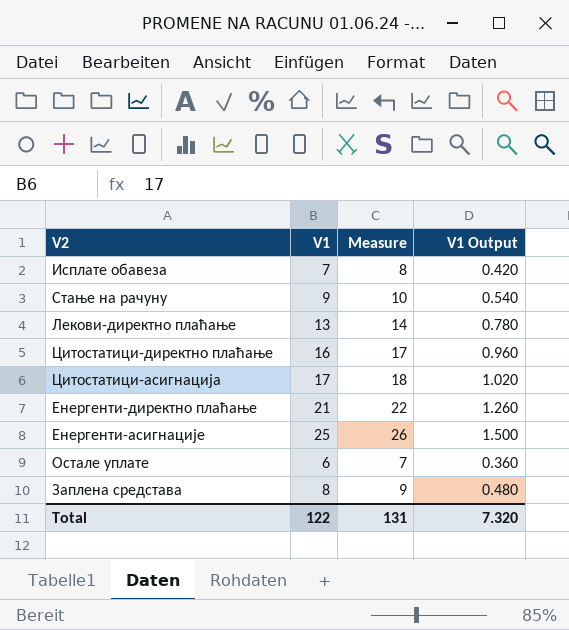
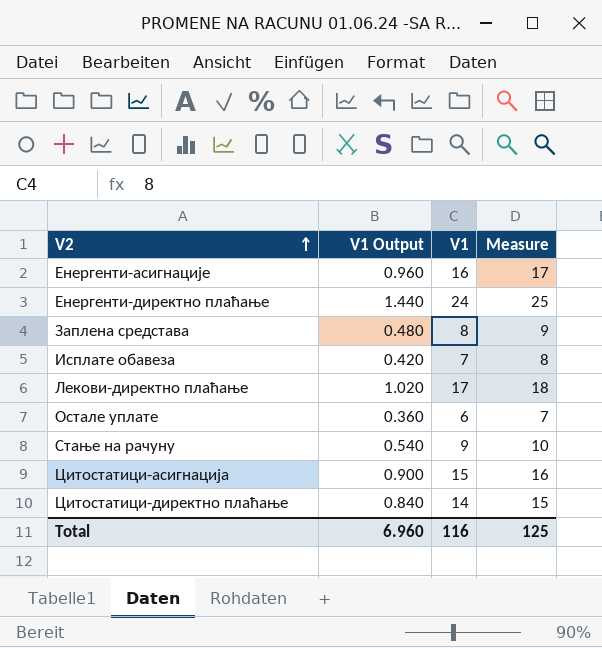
row order: none -> V2 ascending
column V1 Output | position: 4 -> 2
Енергенти-асигнације | V1 Output: 1.500 -> 0.960
Енергенти-асигнације | V1: 25 -> 16
Енергенти-асигнације | Measure: 26 -> 17
Енергенти-директно плаћање | V1 Output: 1.260 -> 1.440
Енергенти-директно плаћање | V1: 21 -> 24
Енергенти-директно плаћање | Measure: 22 -> 25
Лекови-директно плаћање | V1 Output: 0.780 -> 1.020
Лекови-директно плаћање | V1: 13 -> 17
Лекови-директно плаћање | Measure: 14 -> 18
Цитостатици-асигнација | V1 Output: 1.020 -> 0.900
Цитостатици-асигнација | V1: 17 -> 15
Цитостатици-асигнација | Measure: 18 -> 16
Цитостатици-директно плаћање | V1 Output: 0.960 -> 0.840
Цитостатици-директно плаћање | V1: 16 -> 14
Цитостатици-директно плаћање | Measure: 17 -> 15
Total | V1 Output: 7.320 -> 6.960
Total | V1: 122 -> 116
Total | Measure: 131 -> 125

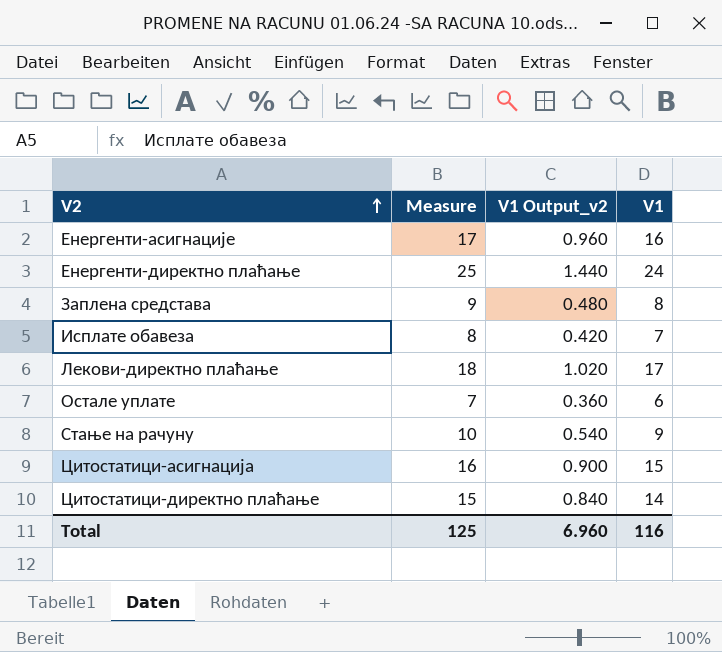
column Measure | position: 4 -> 2
column name: V1 Output -> V1 Output_v2

